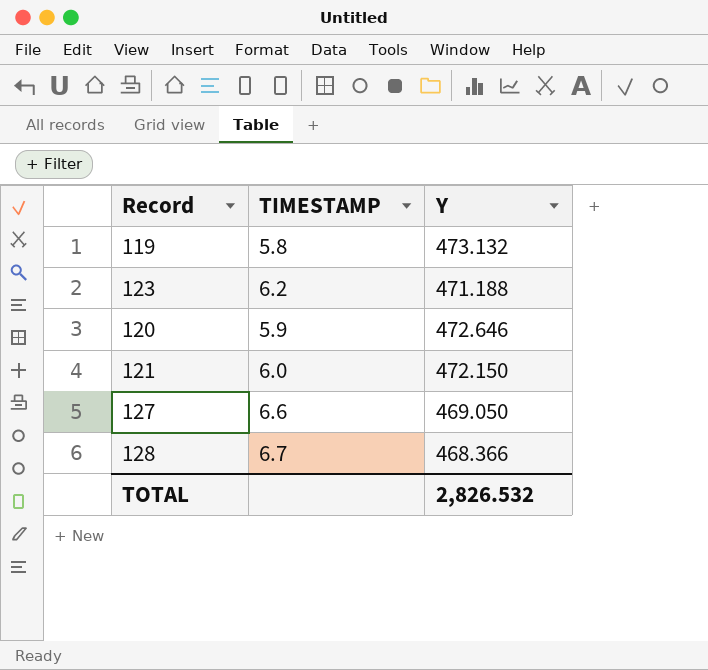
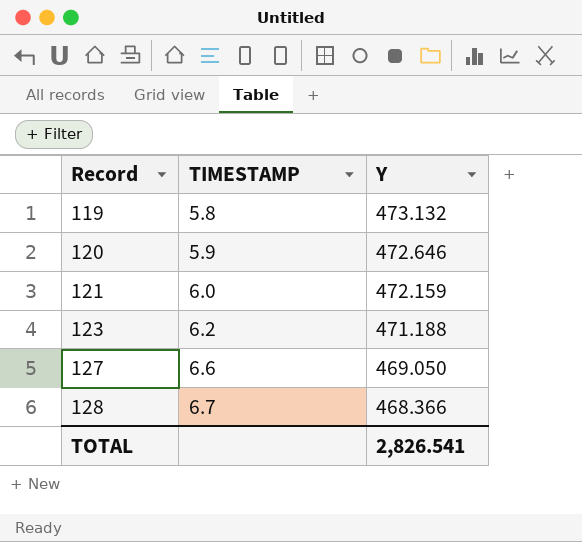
row order: none -> Record ascending
121 | Y: 472.150 -> 472.159
TOTAL | Y: 2,826.532 -> 2,826.541

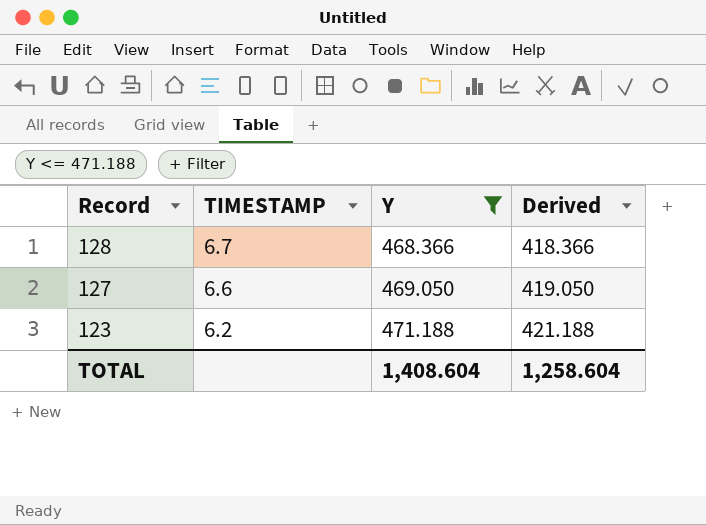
filter: none -> Y <= 471.188
row order: Record ascending -> Record descending
column Derived | formula: none -> [Y] - 50
TOTAL | Y: 2,826.541 -> 1,408.604

